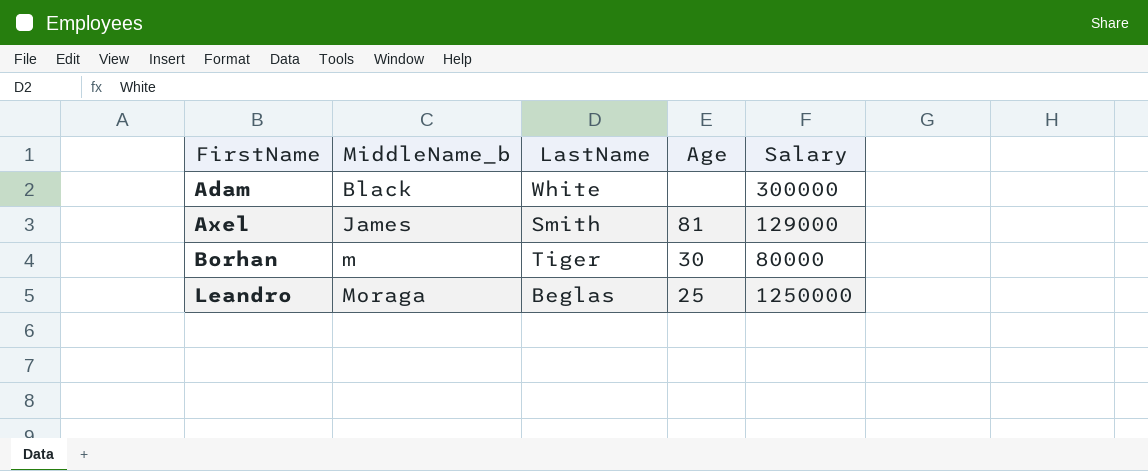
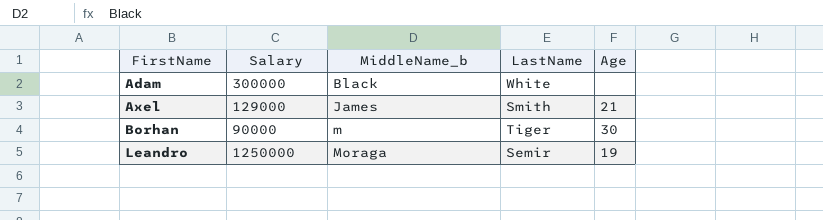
column Salary | position: 5 -> 2
Axel | Age: 81 -> 21
Borhan | Salary: 80000 -> 90000
Leandro | LastName: Beglas -> Semir
Leandro | Age: 25 -> 19

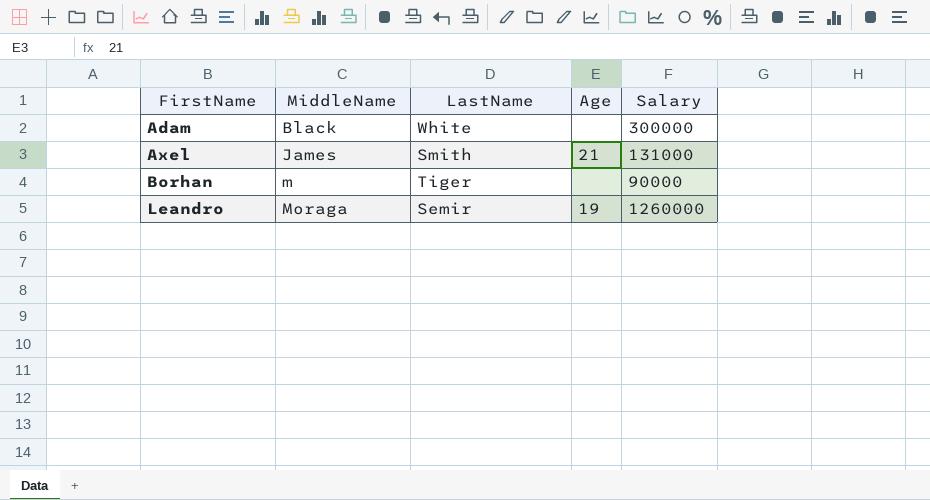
column name: MiddleName_b -> MiddleName
column Salary | position: 2 -> 5
Axel | Salary: 129000 -> 131000
Borhan | Age: 30 -> none
Leandro | Salary: 1250000 -> 1260000

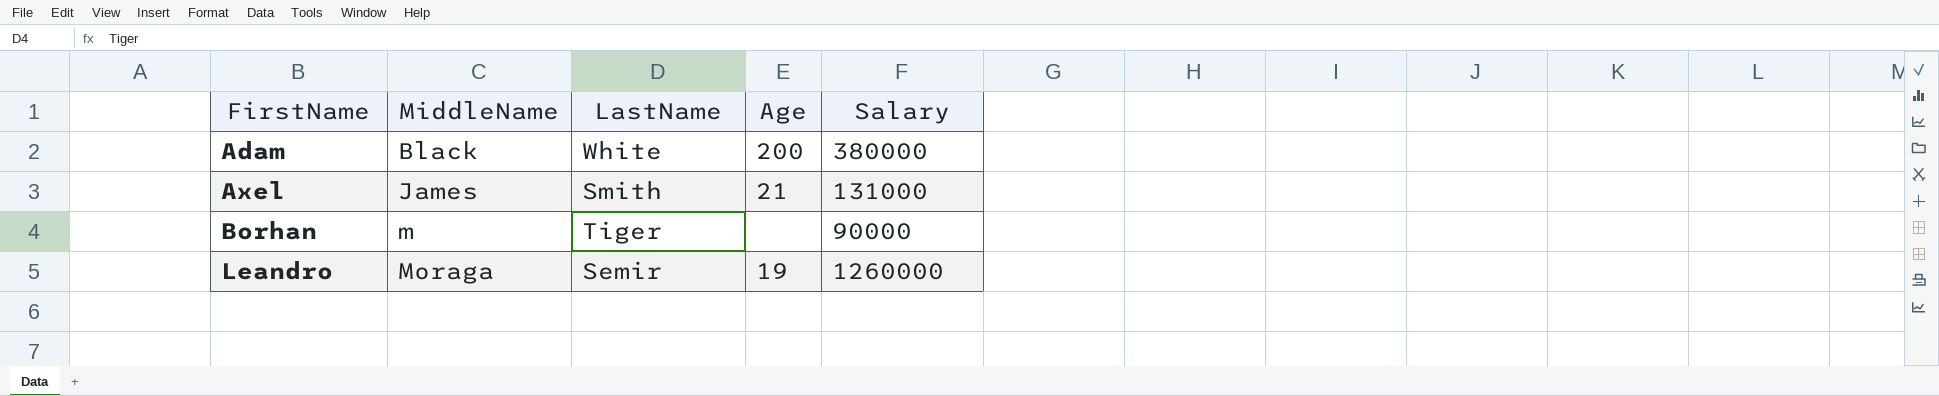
Adam | Age: none -> 200
Adam | Salary: 300000 -> 380000

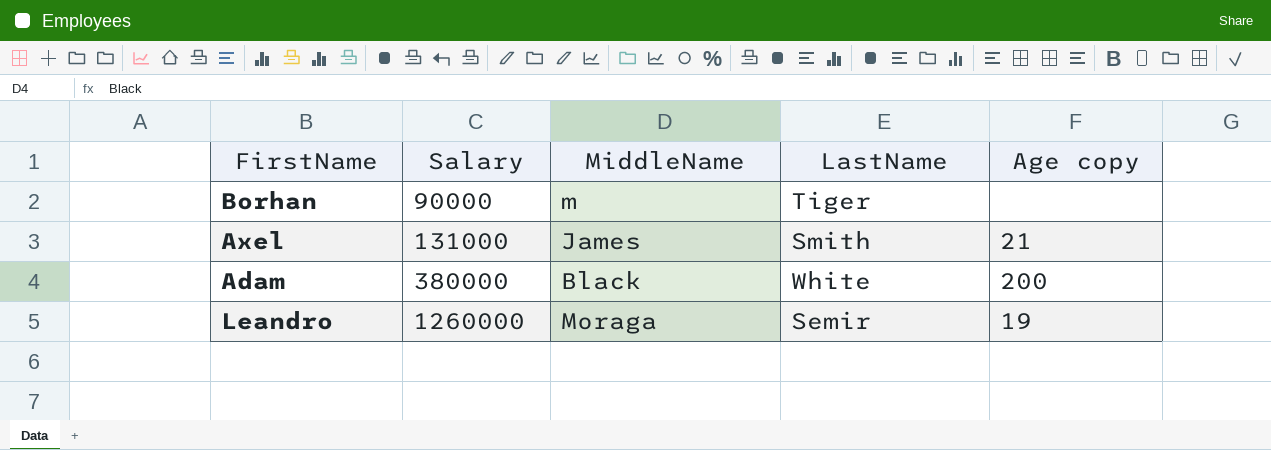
row order: FirstName ascending -> Salary ascending
column Salary | position: 5 -> 2
column name: Age -> Age copy

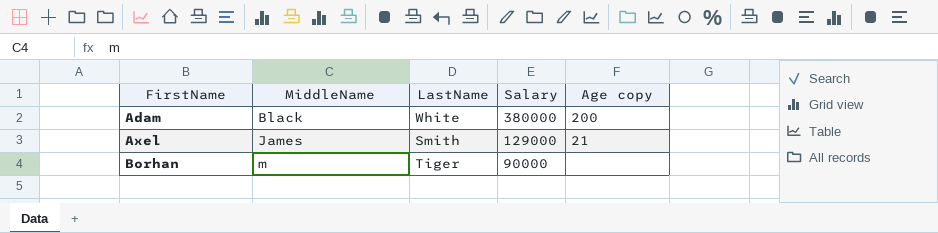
row order: Salary ascending -> FirstName ascending
column Salary | position: 2 -> 4
row Leandro: 1260000 | Moraga | Semir | 19 -> none
Axel | Salary: 131000 -> 129000

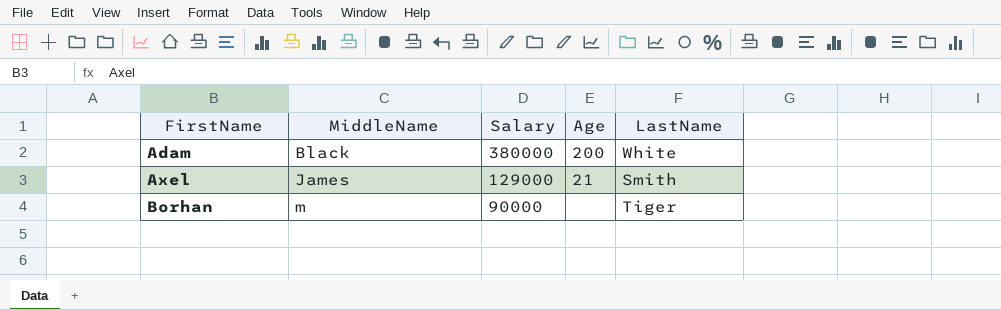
column name: Age copy -> Age
column LastName | position: 3 -> 5

